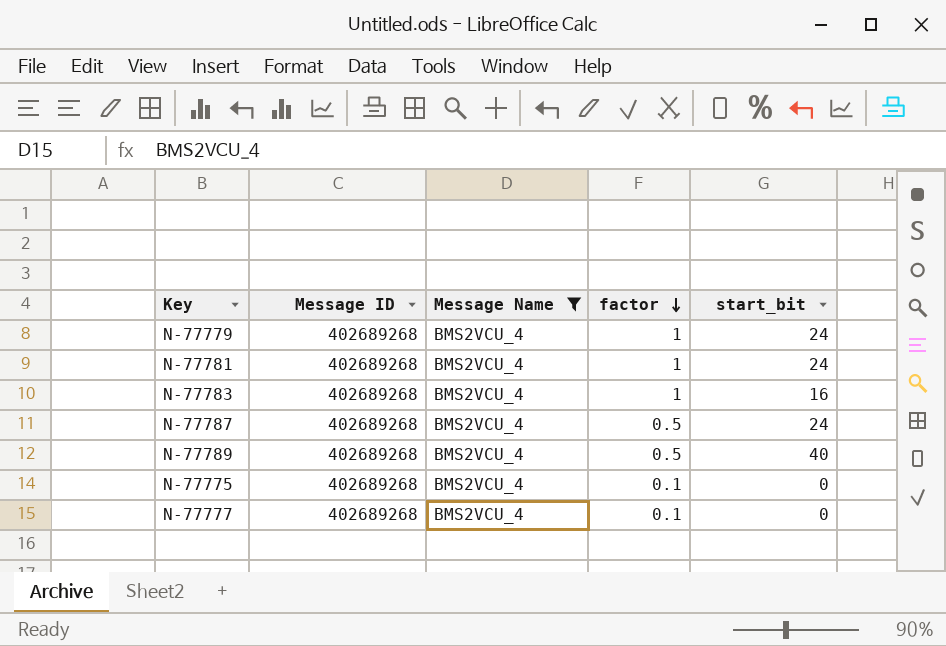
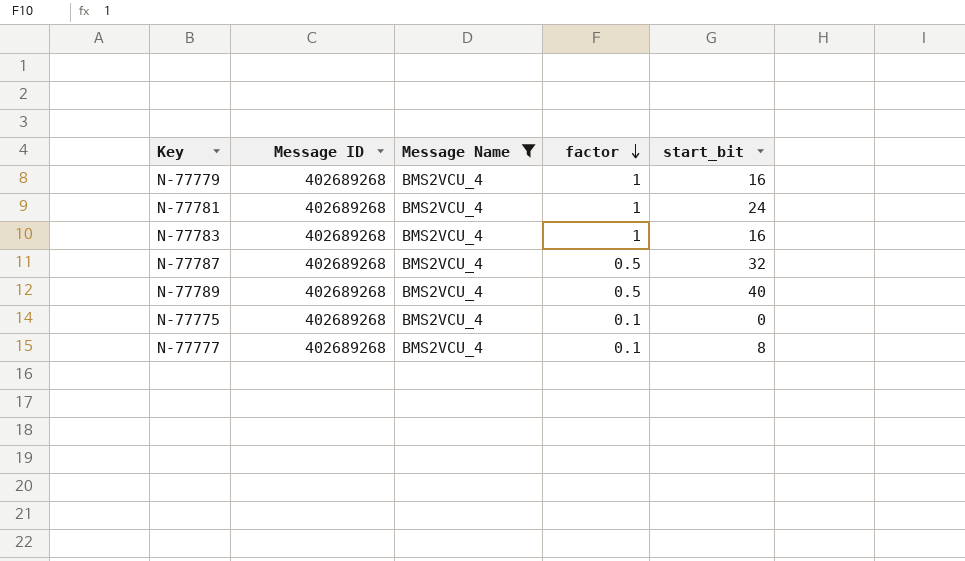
N-77779 | start_bit: 24 -> 16
N-77787 | start_bit: 24 -> 32
N-77777 | start_bit: 0 -> 8

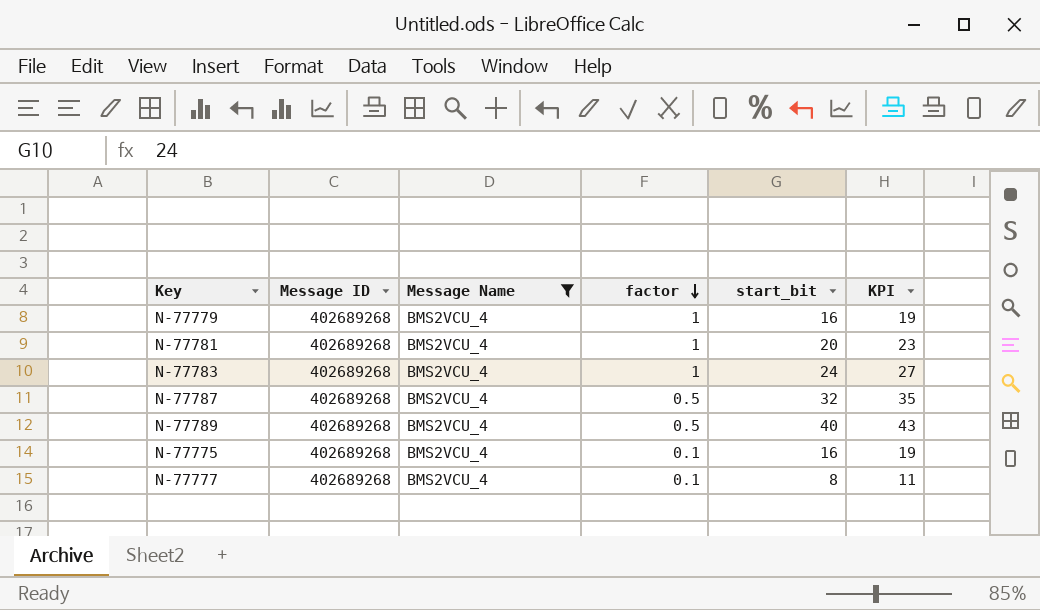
column KPI | formula: none -> [start_bit] + 3
N-77781 | start_bit: 24 -> 20
N-77783 | start_bit: 16 -> 24
N-77775 | start_bit: 0 -> 16

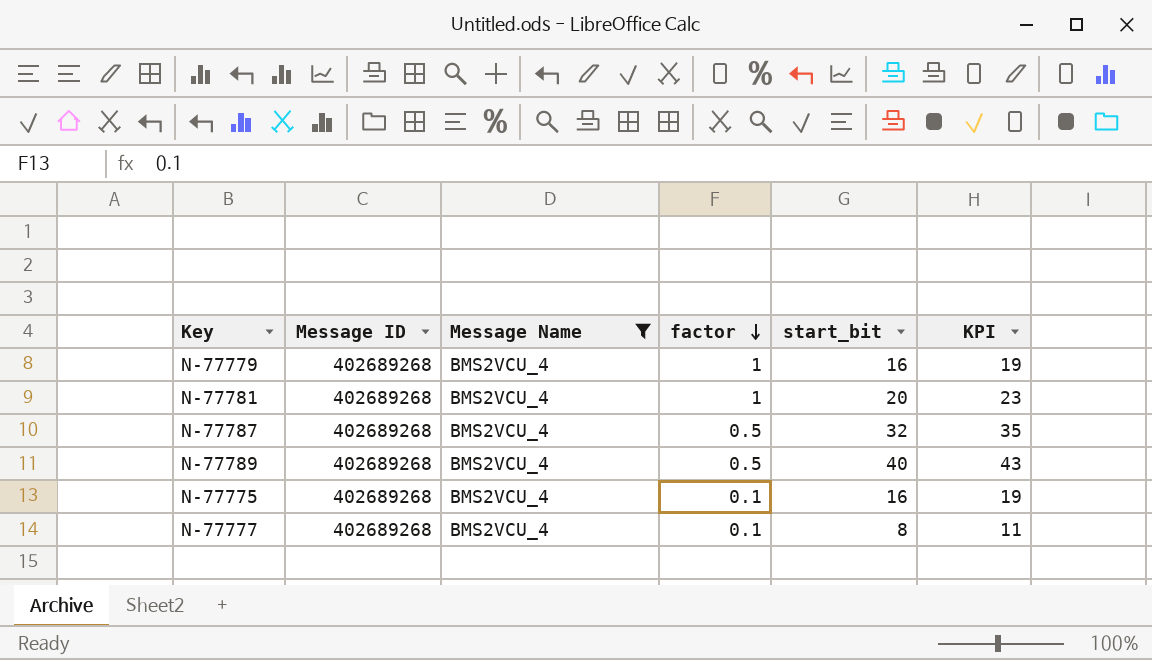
row N-77783: 402689268 | BMS2VCU_4 | 1 | 24 | 27 -> none

